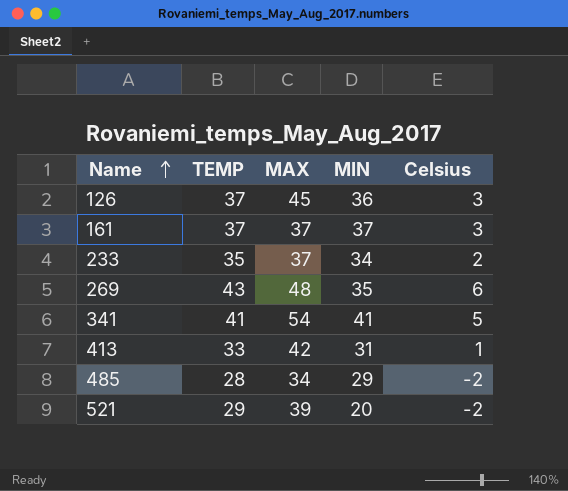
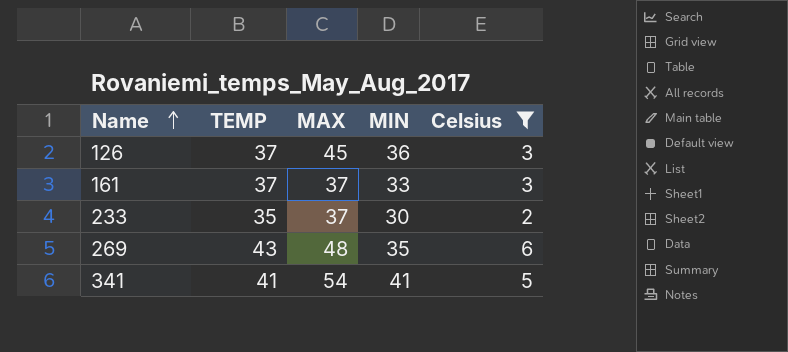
filter: none -> Celsius >= 2
161 | MIN: 37 -> 33
233 | MIN: 34 -> 30

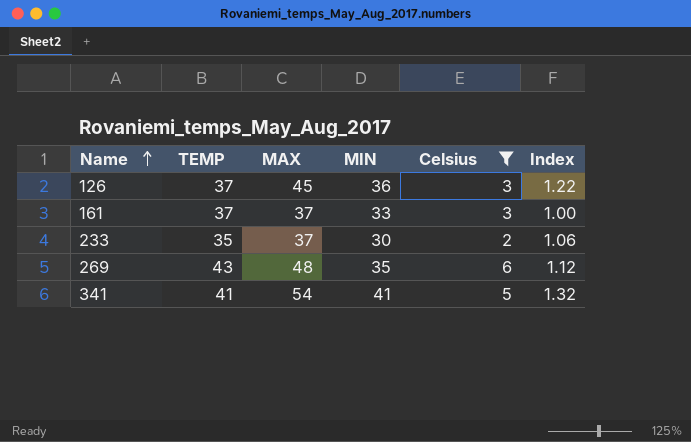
column Index | formula: none -> [MAX] / [TEMP]

